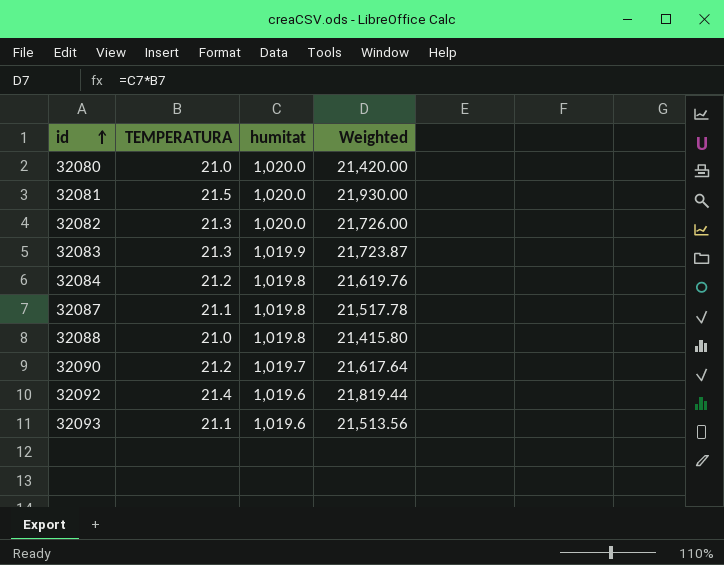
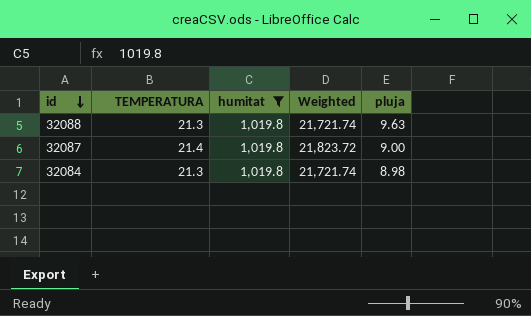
filter: none -> humitat = 1,019.8
row order: id ascending -> id descending
column pluja | position: none -> 5
32088 | TEMPERATURA: 21.0 -> 21.3
32088 | Weighted: 21,415.80 -> 21,721.74
32087 | TEMPERATURA: 21.1 -> 21.4
32087 | Weighted: 21,517.78 -> 21,823.72
32084 | TEMPERATURA: 21.2 -> 21.3
32084 | Weighted: 21,619.76 -> 21,721.74

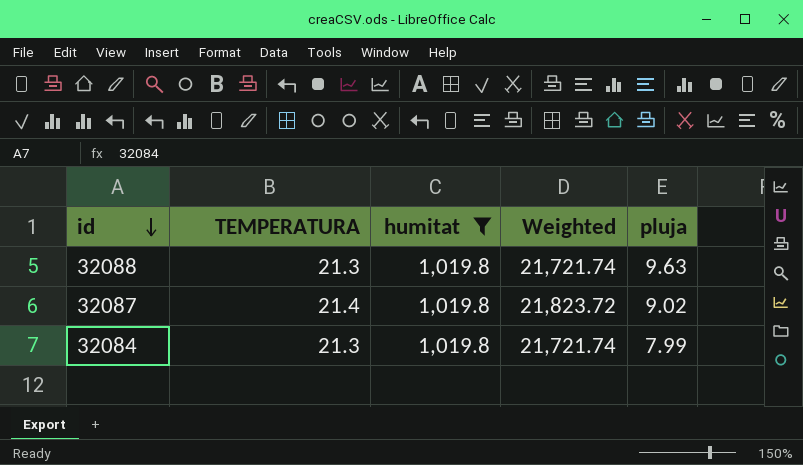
32087 | pluja: 9.00 -> 9.02
32084 | pluja: 8.98 -> 7.99

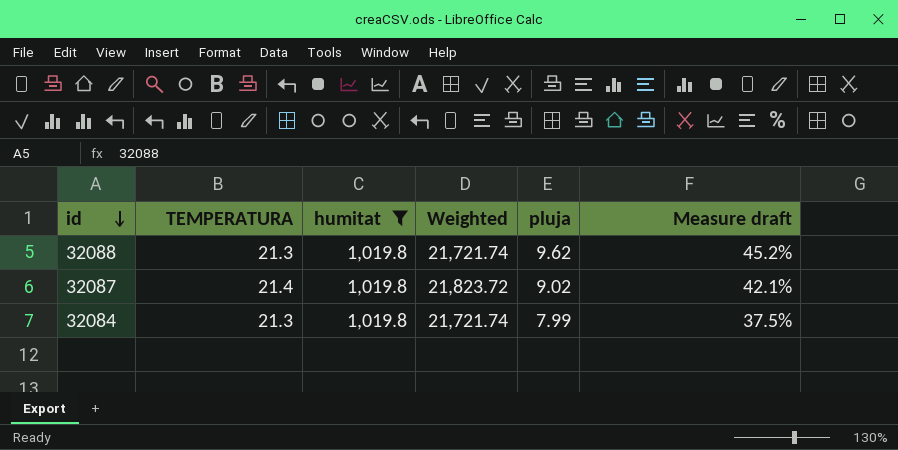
column Measure draft | formula: none -> [pluja] / [TEMPERATURA]
32088 | pluja: 9.63 -> 9.62

